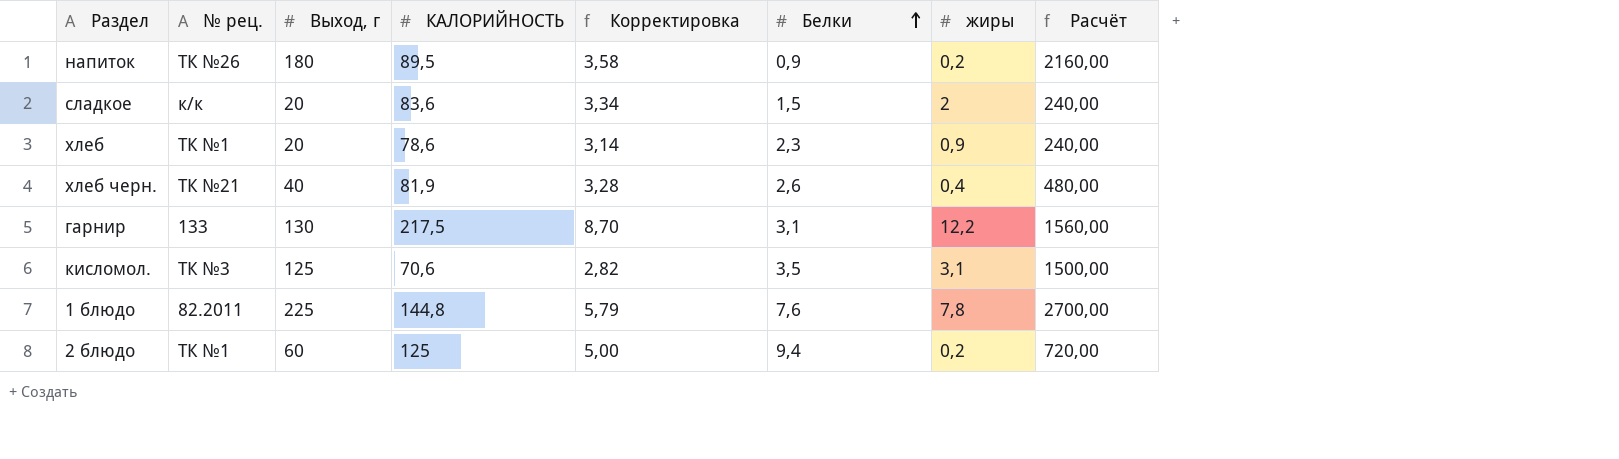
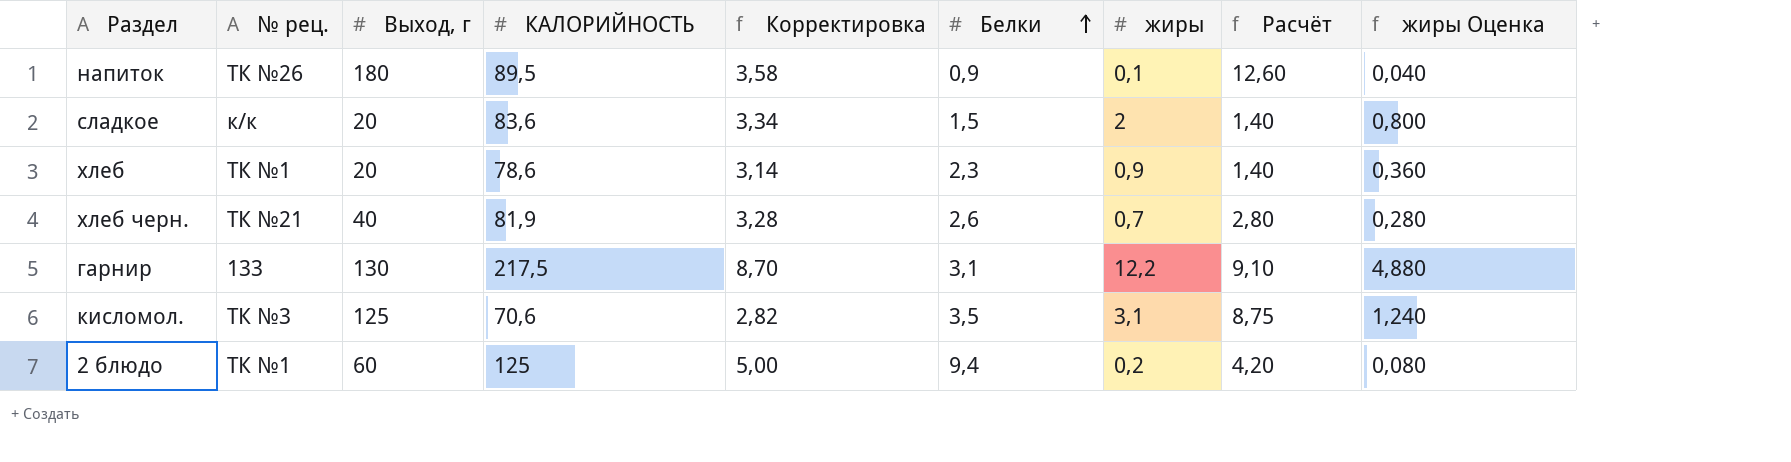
column Расчёт | formula: [Выход, г] * 12 -> [Выход, г] * 0,07
column жиры Оценка | formula: none -> [жиры] * 0,4
row 1 блюдо: 82.2011 | 225 | 144,8 | 5,79 | 7,6 | 7,8 | 2700,00 -> none
напиток | жиры: 0,2 -> 0,1
хлеб черн. | жиры: 0,4 -> 0,7

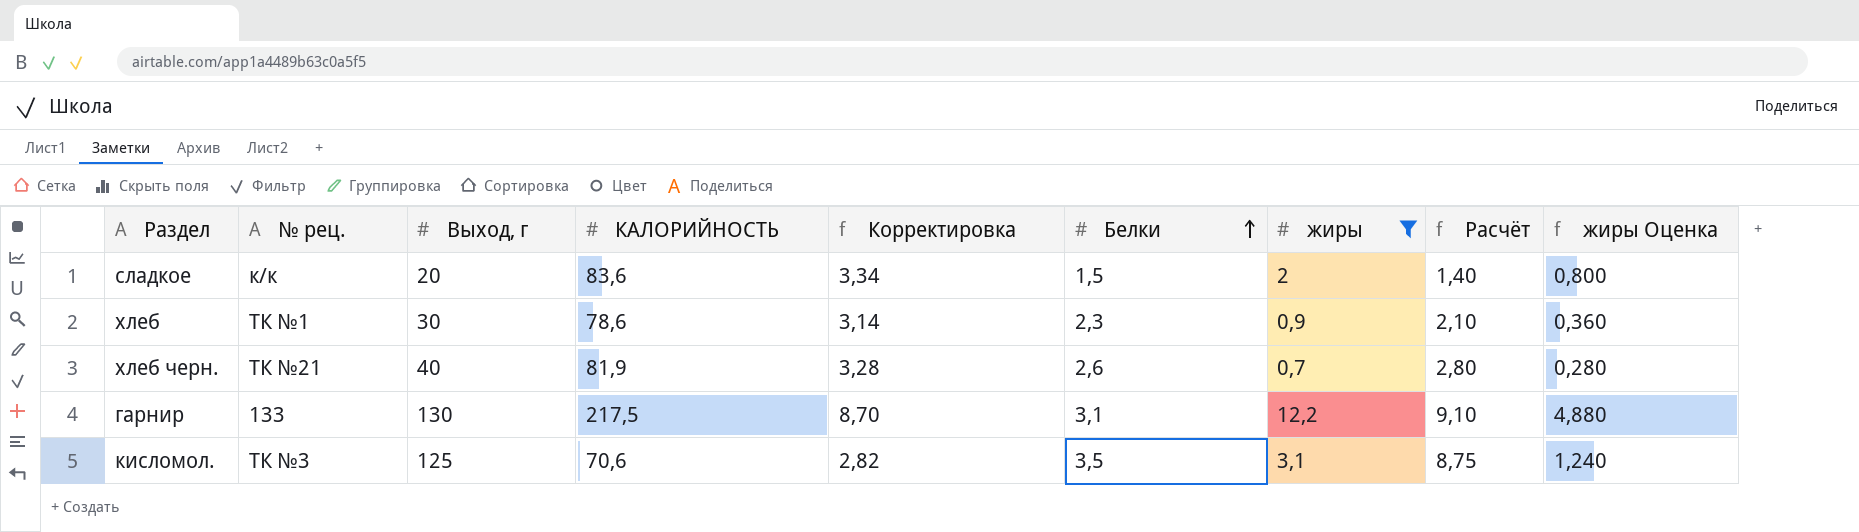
filter: none -> жиры >= 0,7
хлеб | Выход, г: 20 -> 30
хлеб | Расчёт: 1,40 -> 2,10

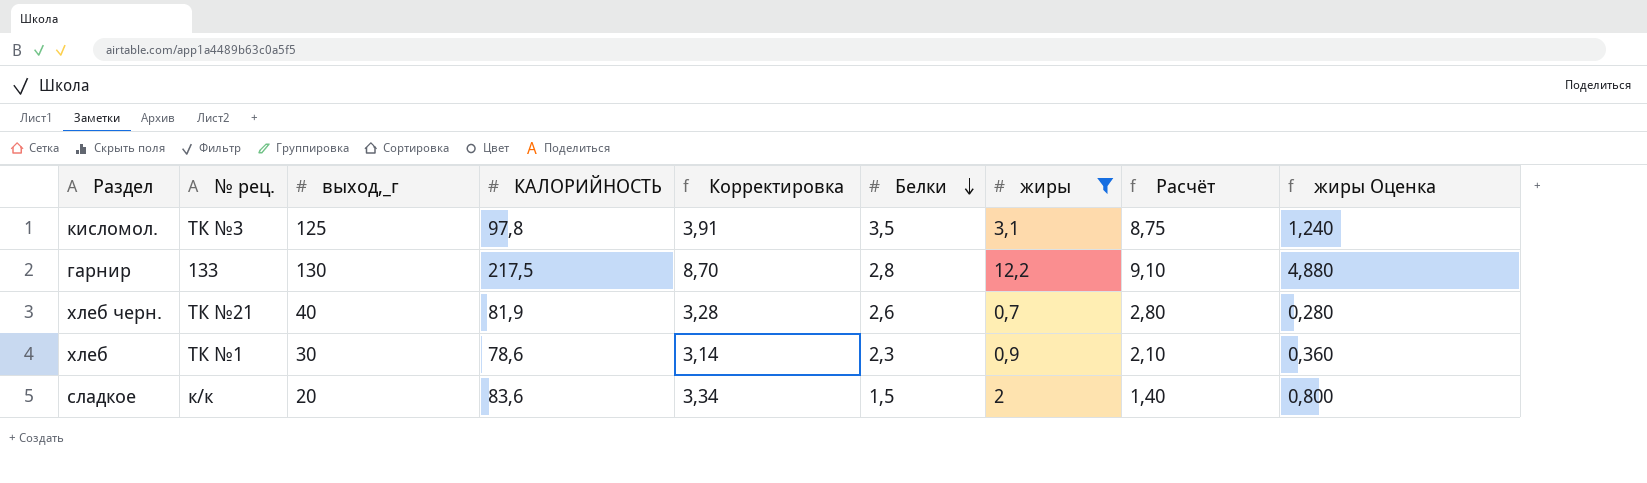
row order: Белки ascending -> Белки descending
column name: Выход, г -> выход,_г
кисломол. | КАЛОРИЙНОСТЬ: 70,6 -> 97,8
кисломол. | Корректировка: 2,82 -> 3,91
гарнир | Белки: 3,1 -> 2,8

